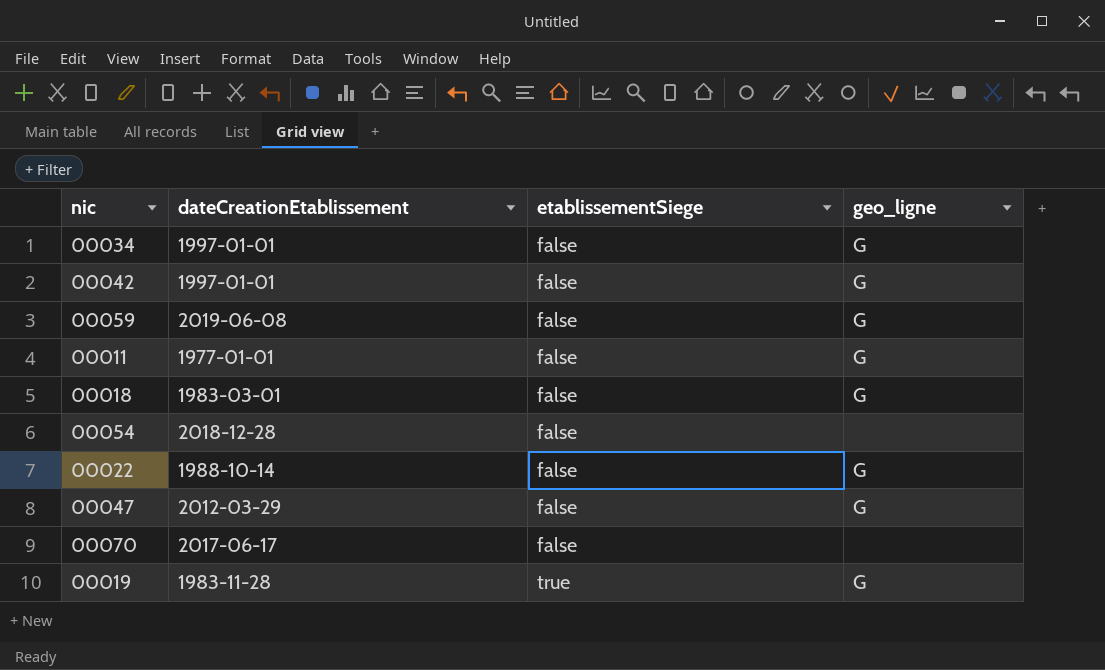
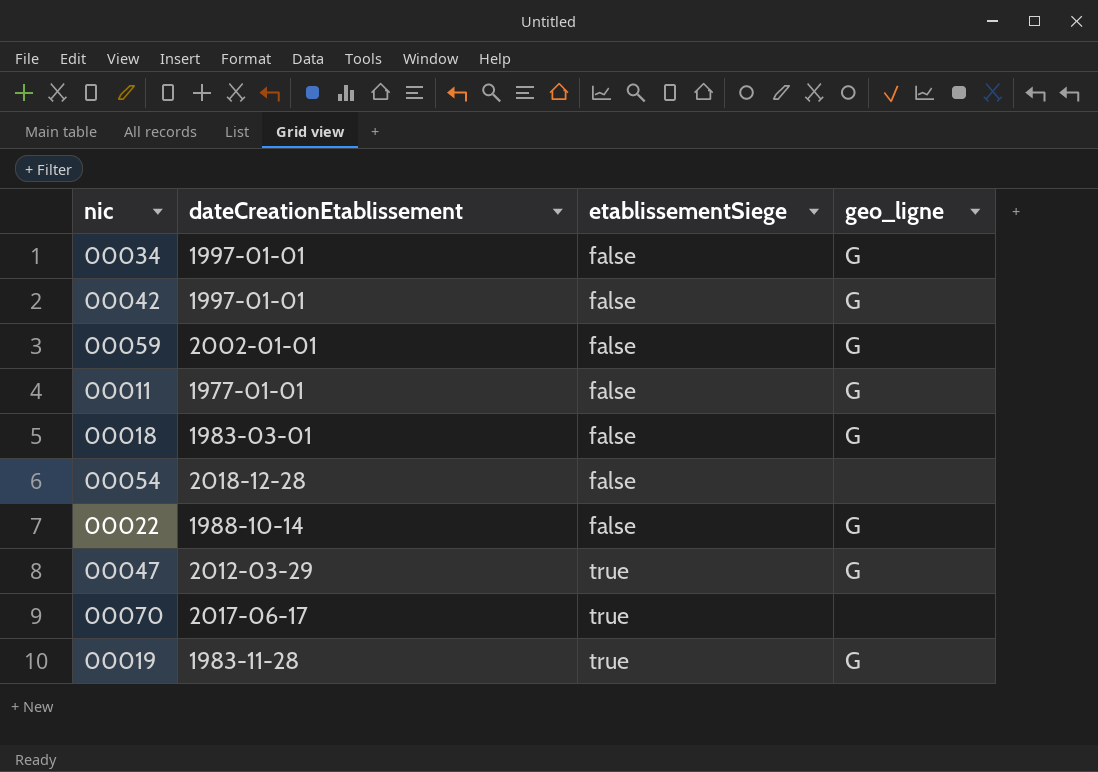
00059 | dateCreationEtablissement: 2019-06-08 -> 2002-01-01
00047 | etablissementSiege: false -> true
00070 | etablissementSiege: false -> true

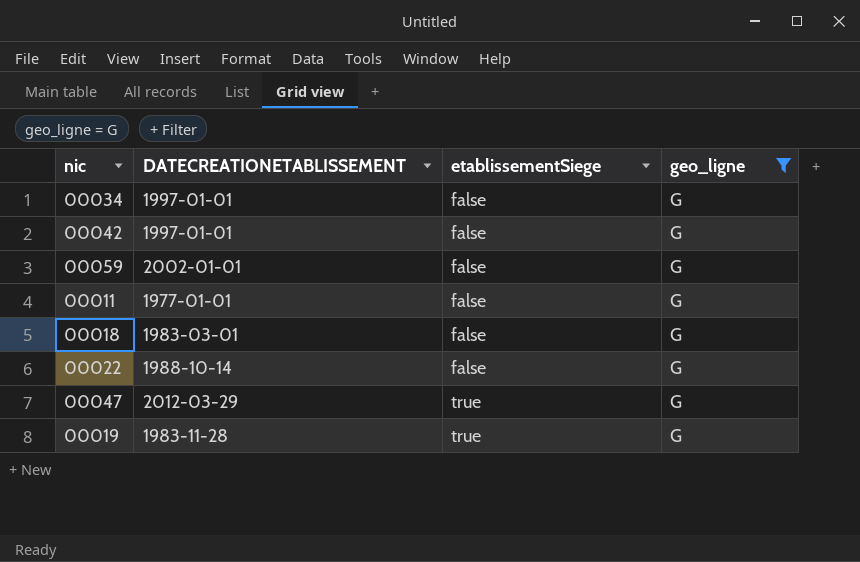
filter: none -> geo_ligne = G
column name: dateCreationEtablissement -> DATECREATIONETABLISSEMENT

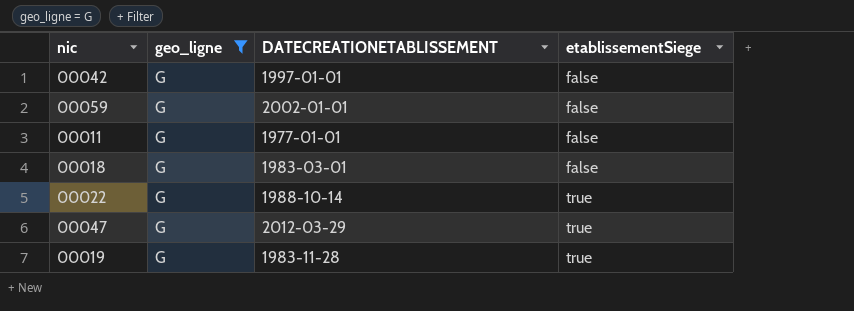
column geo_ligne | position: 4 -> 2
row 00034: 1997-01-01 | false | G -> none
00022 | etablissementSiege: false -> true

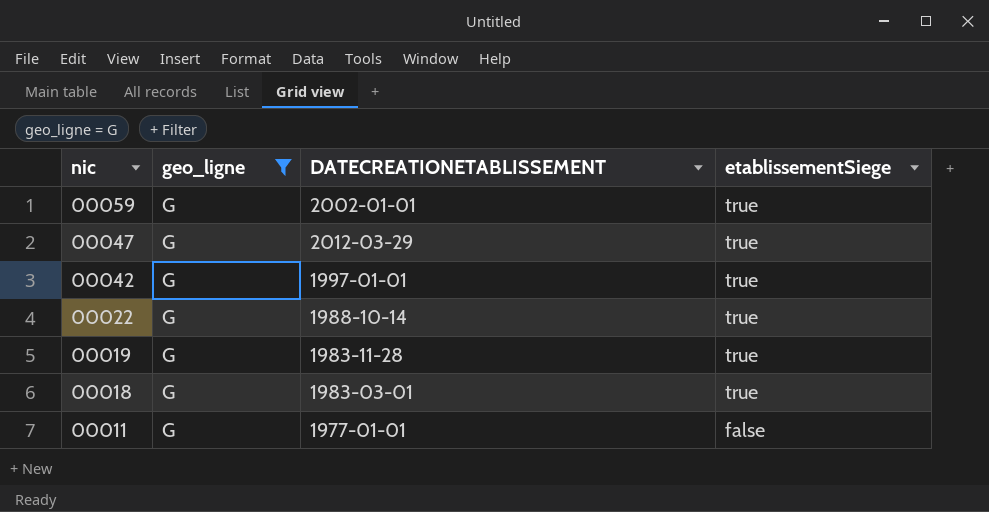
row order: etablissementSiege ascending -> nic descending
00059 | etablissementSiege: false -> true
00042 | etablissementSiege: false -> true
00018 | etablissementSiege: false -> true

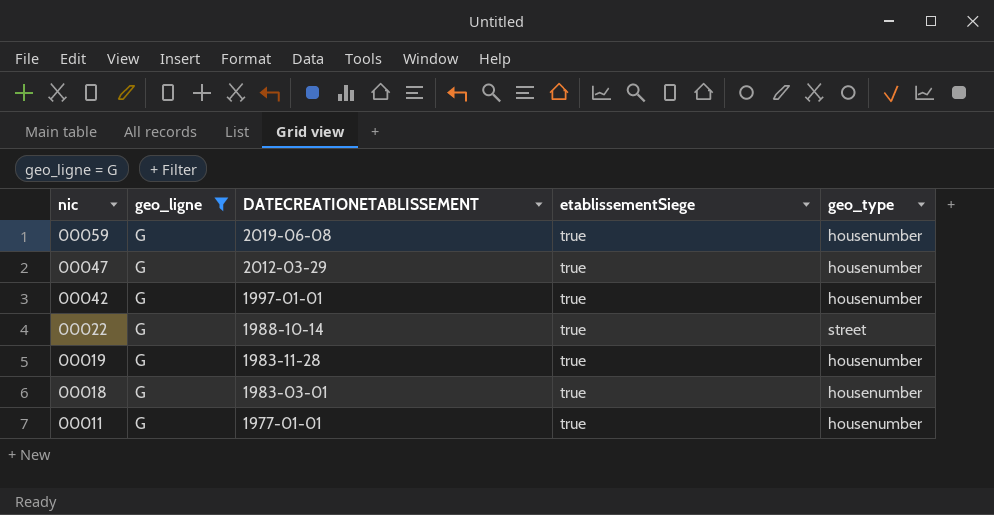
column geo_type | position: none -> 5
00059 | DATECREATIONETABLISSEMENT: 2002-01-01 -> 2019-06-08
00011 | etablissementSiege: false -> true

